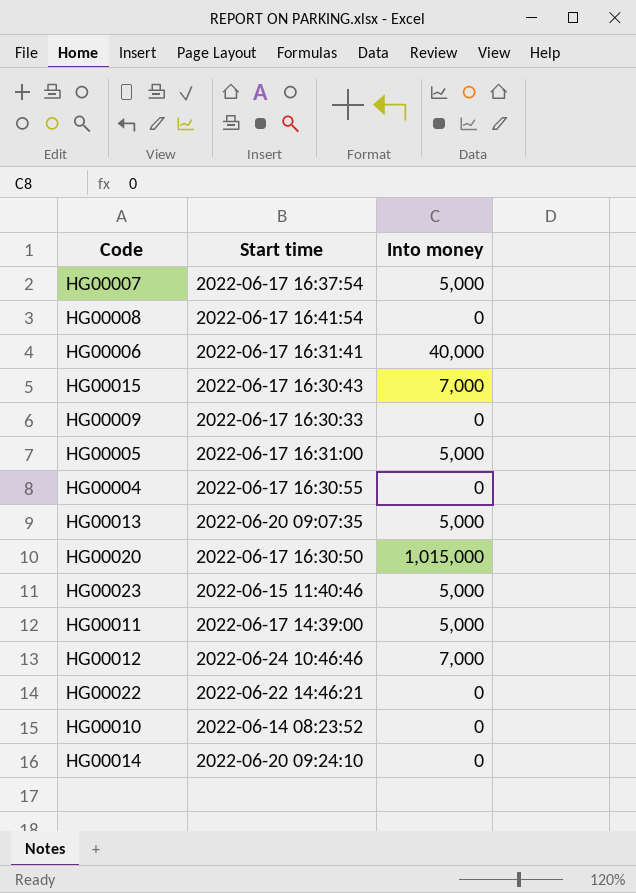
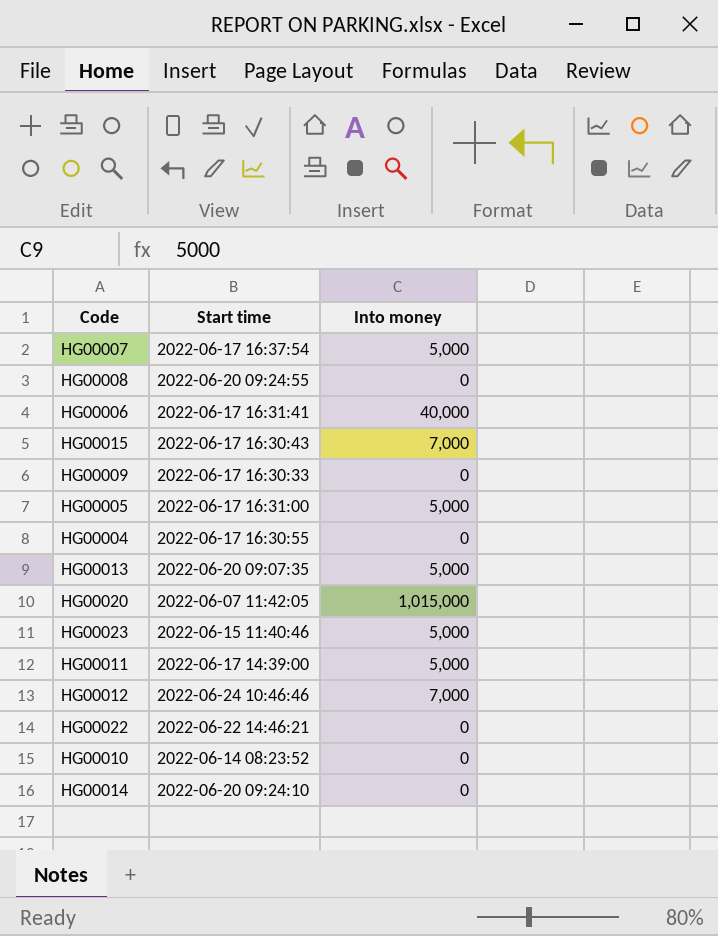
HG00008 | Start time: 2022-06-17 16:41:54 -> 2022-06-20 09:24:55
HG00020 | Start time: 2022-06-17 16:30:50 -> 2022-06-07 11:42:05

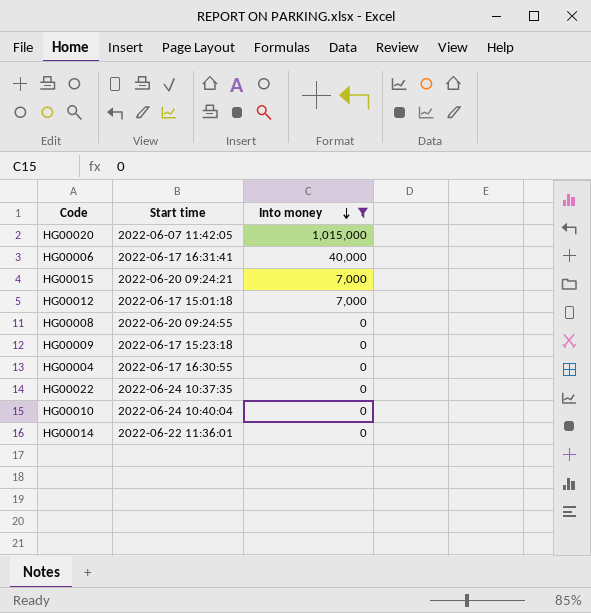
filter: none -> Into money != 5,000
row order: none -> Into money descending
HG00015 | Start time: 2022-06-17 16:30:43 -> 2022-06-20 09:24:21
HG00012 | Start time: 2022-06-24 10:46:46 -> 2022-06-17 15:01:18
HG00009 | Start time: 2022-06-17 16:30:33 -> 2022-06-17 15:23:18
HG00022 | Start time: 2022-06-22 14:46:21 -> 2022-06-24 10:37:35
HG00010 | Start time: 2022-06-14 08:23:52 -> 2022-06-24 10:40:04
HG00014 | Start time: 2022-06-20 09:24:10 -> 2022-06-22 11:36:01

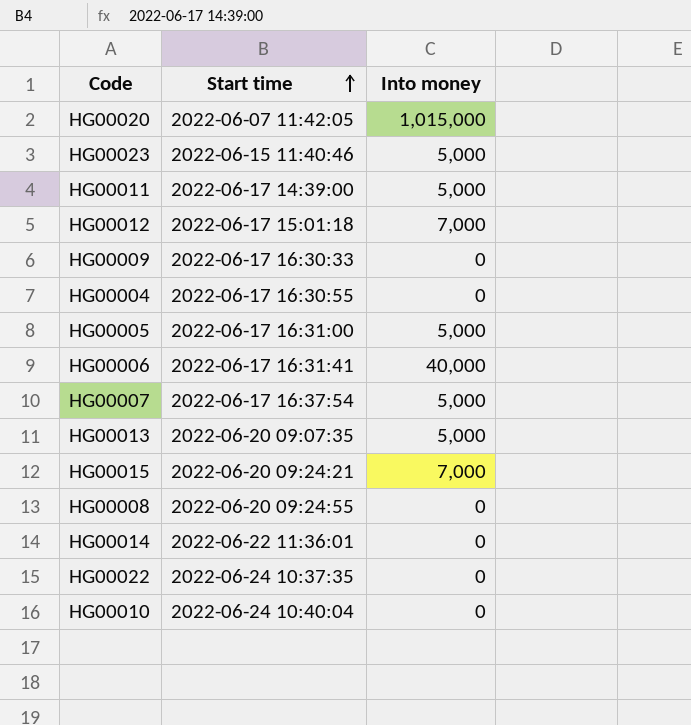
filter: Into money != 5,000 -> none
row order: Into money descending -> Start time ascending
HG00009 | Start time: 2022-06-17 15:23:18 -> 2022-06-17 16:30:33

